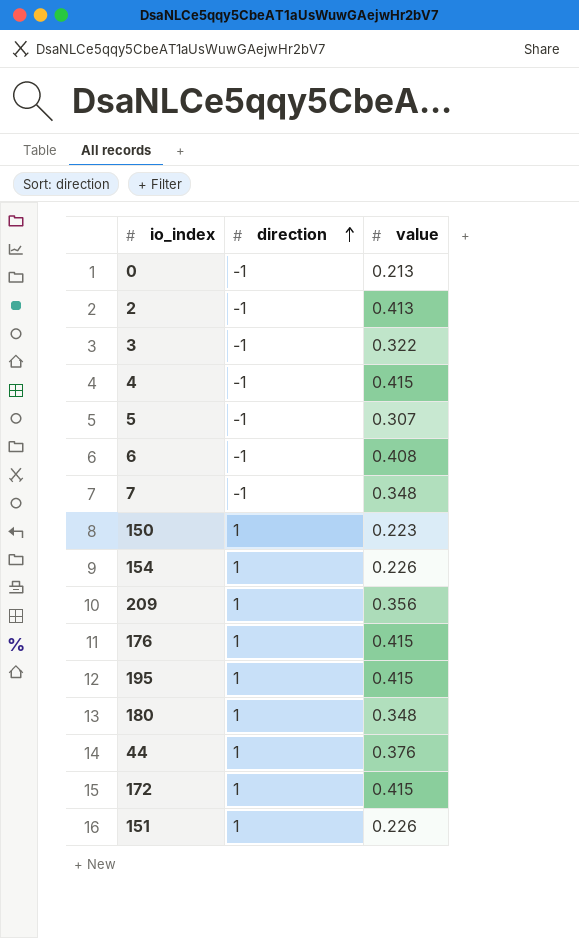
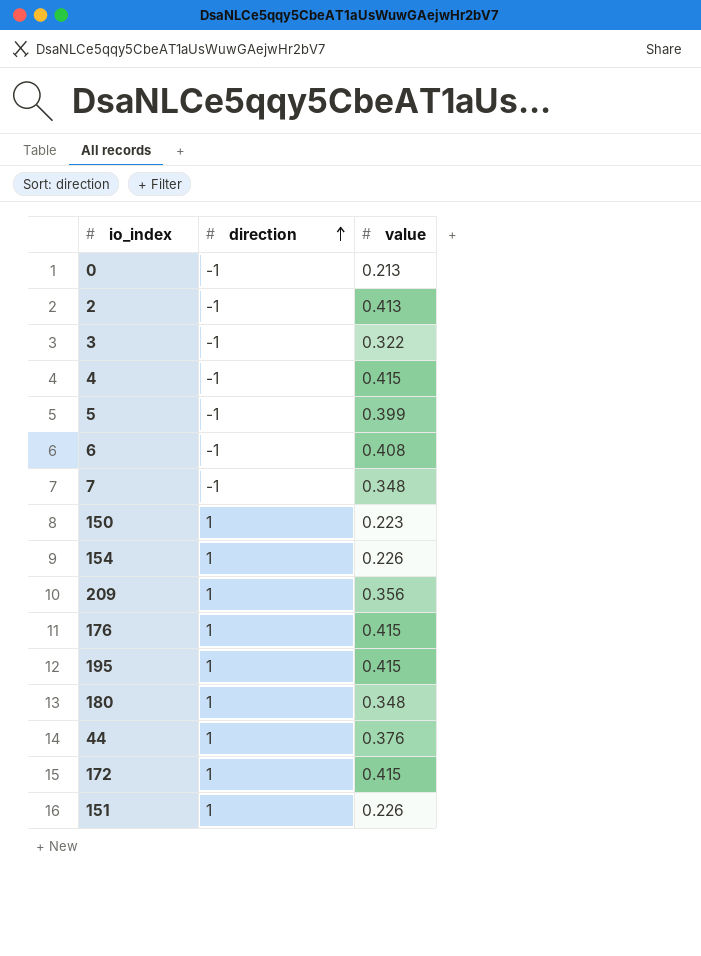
5 | value: 0.307 -> 0.399

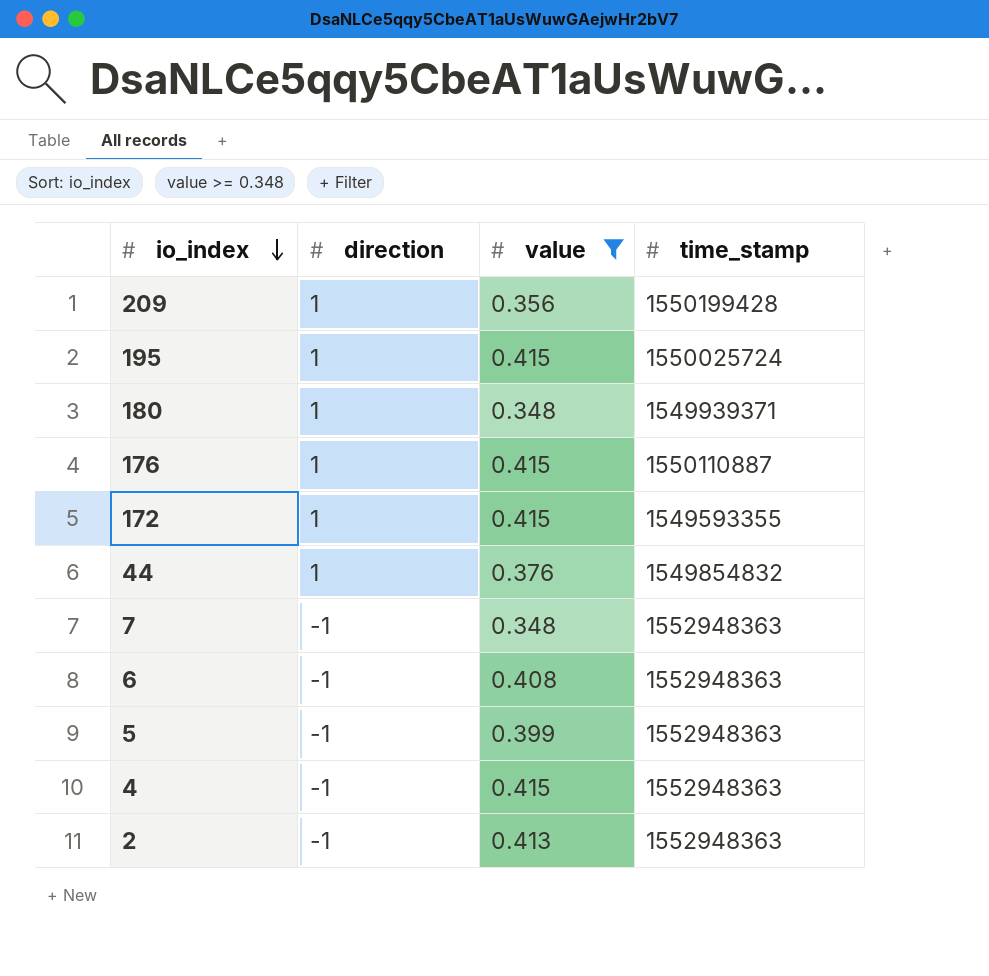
filter: none -> value >= 0.348
row order: direction ascending -> io_index descending
column time_stamp | position: none -> 4

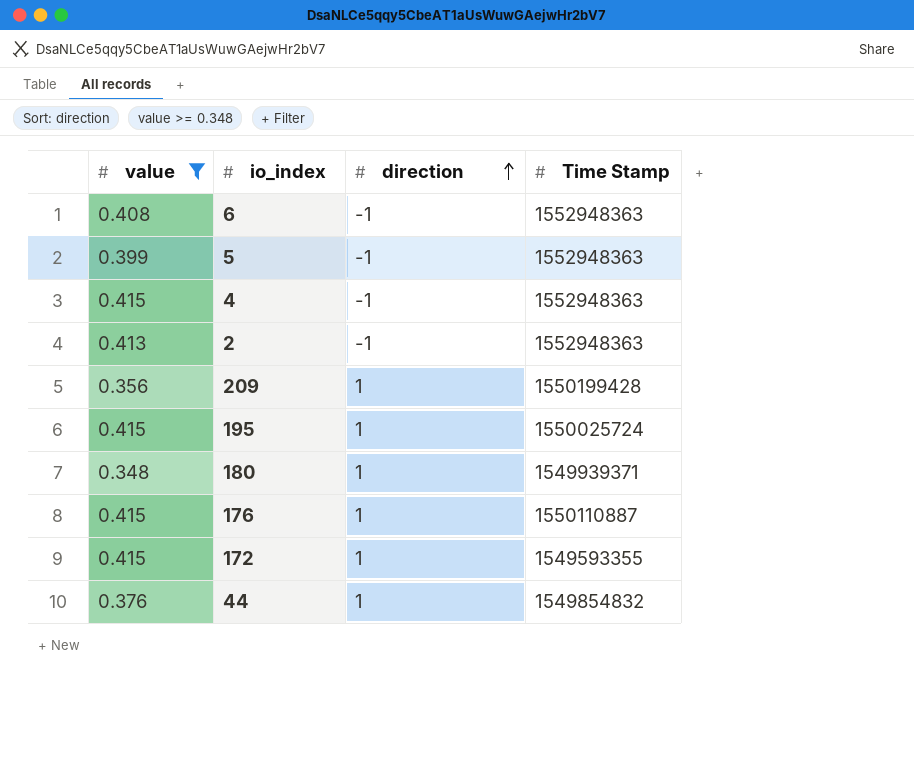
row order: io_index descending -> direction ascending
column value | position: 3 -> 1
column name: time_stamp -> Time Stamp
row 7: -1 | 0.348 | 1552948363 -> none

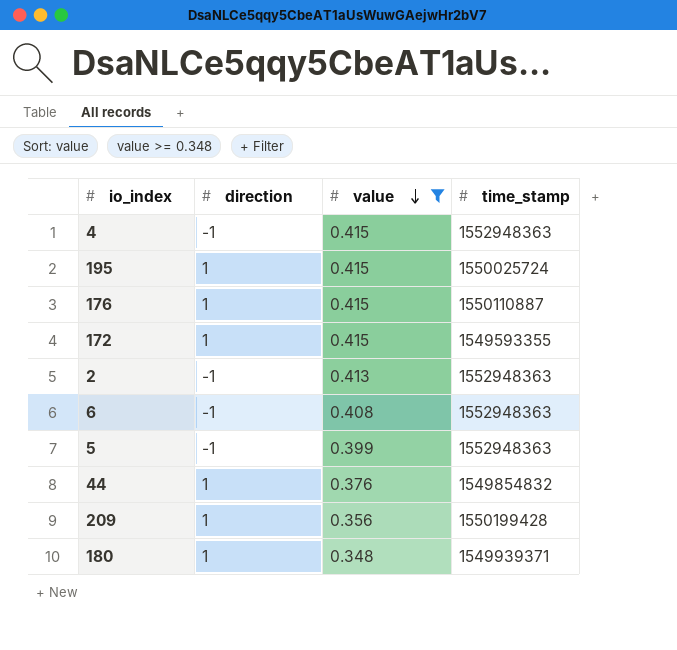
row order: direction ascending -> value descending
column value | position: 1 -> 3
column name: Time Stamp -> time_stamp

